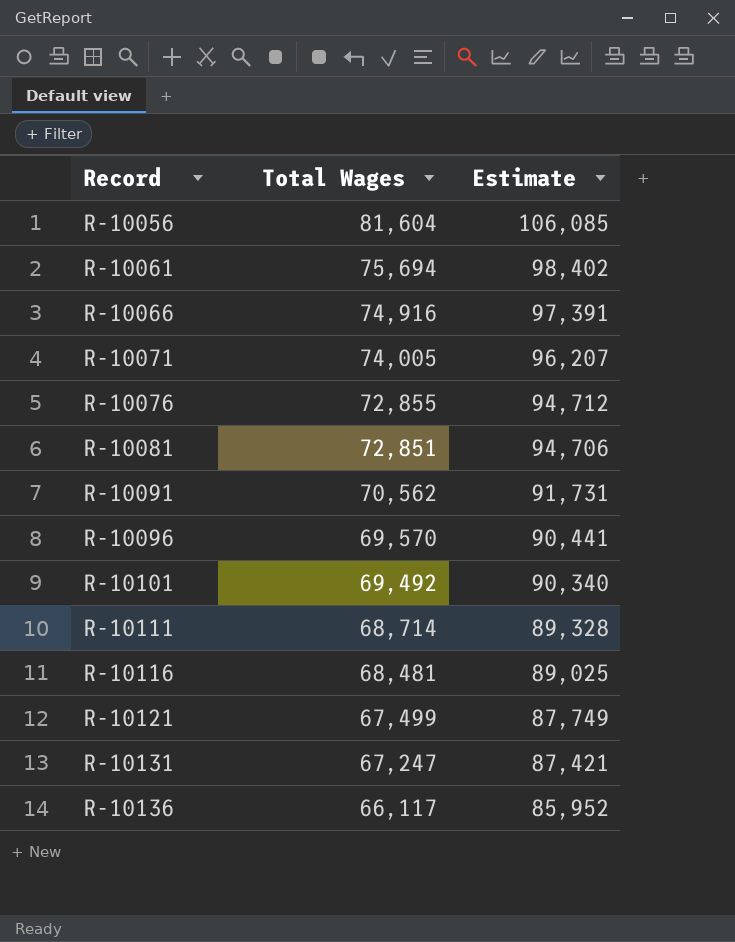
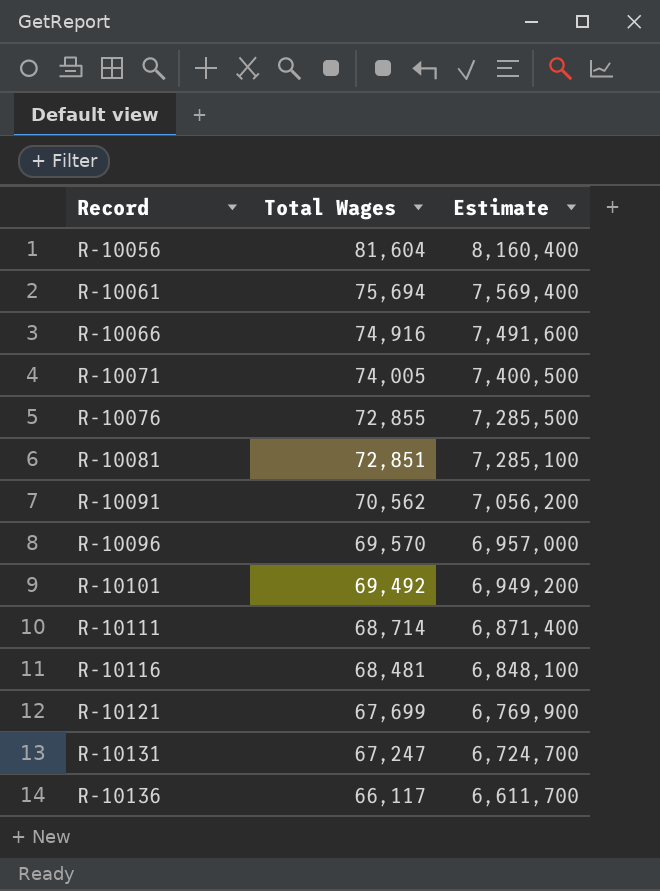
column Estimate | formula: [Total Wages] * 1.3 -> [Total Wages] * 100
R-10121 | Total Wages: 67,499 -> 67,699

